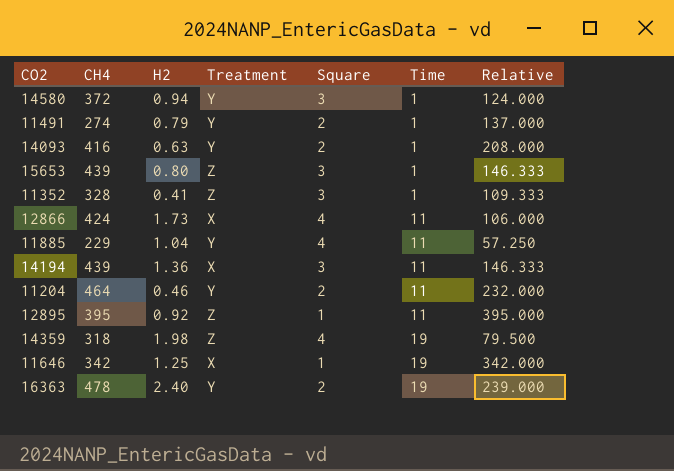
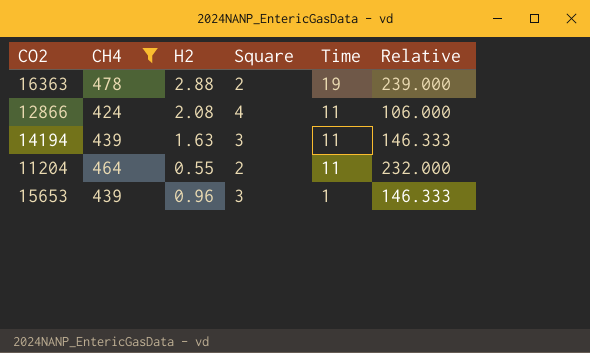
filter: none -> CH4 >= 424
row order: Time ascending -> Time descending
column Treatment | position: 4 -> none
16363 | H2: 2.40 -> 2.88
12866 | H2: 1.73 -> 2.08
14194 | H2: 1.36 -> 1.63
11204 | H2: 0.46 -> 0.55
15653 | H2: 0.80 -> 0.96

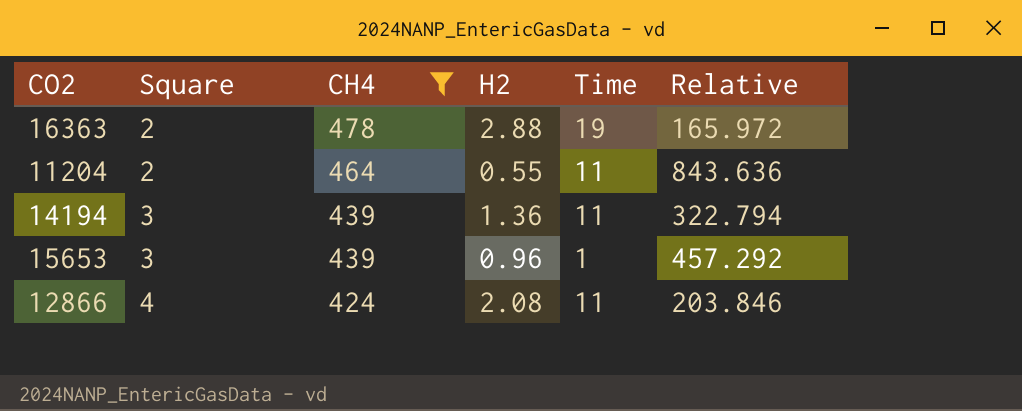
row order: Time descending -> Square ascending
column Square | position: 4 -> 2
column Relative | formula: [CH4] / [Square] -> [CH4] / [H2]
14194 | H2: 1.63 -> 1.36

